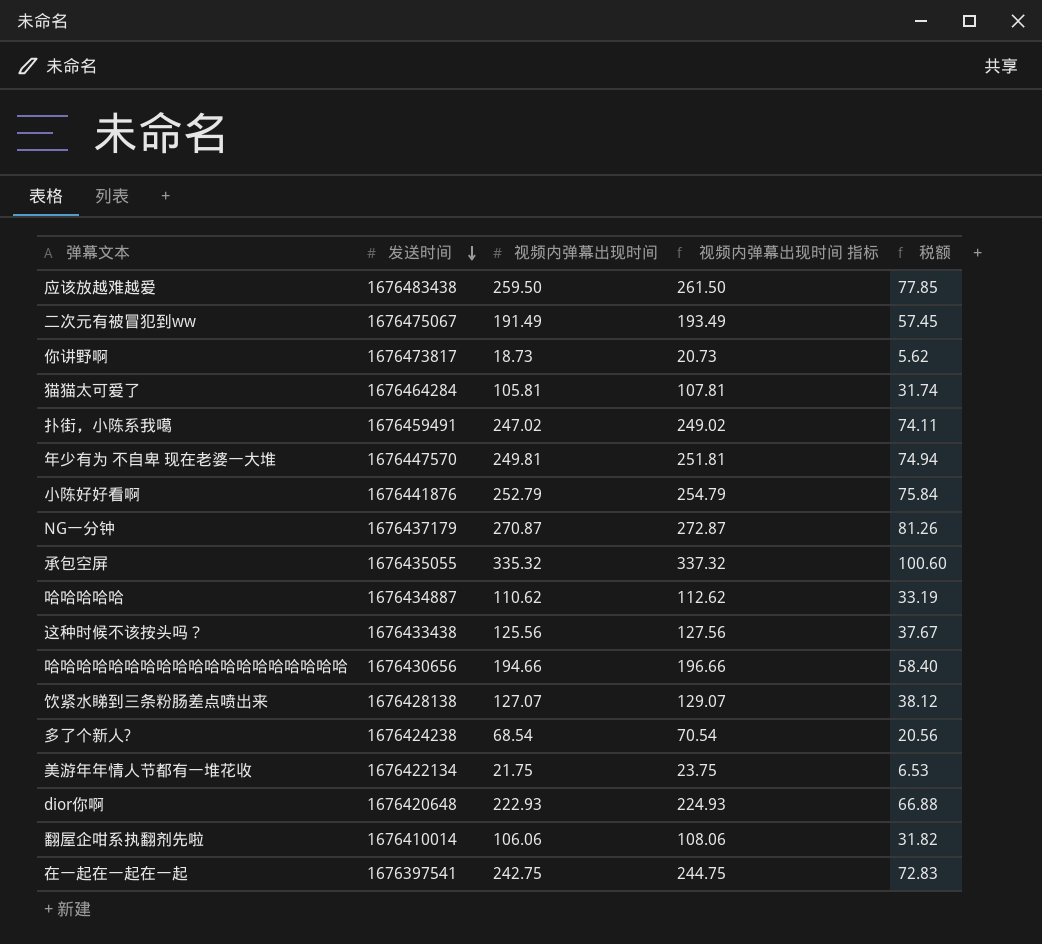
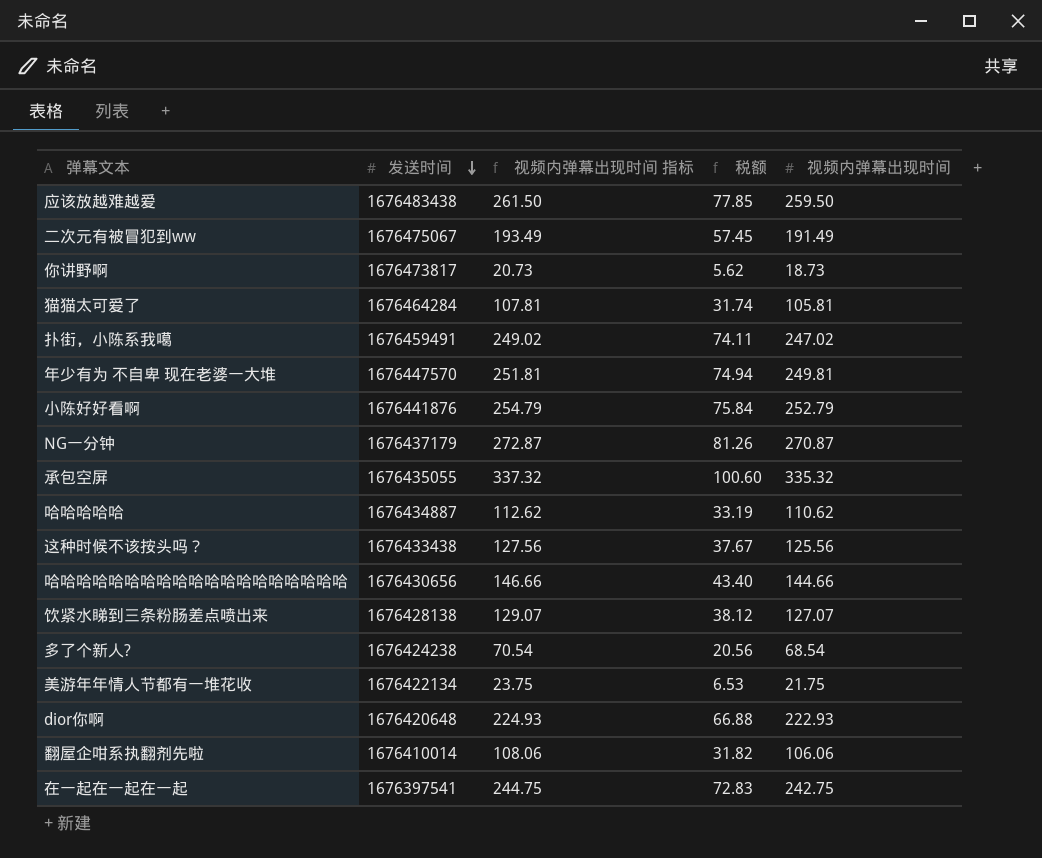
column 视频内弹幕出现时间 | position: 3 -> 5
哈哈哈哈哈哈哈哈哈哈哈哈哈哈哈哈哈哈哈 | 视频内弹幕出现时间 指标: 196.66 -> 146.66
哈哈哈哈哈哈哈哈哈哈哈哈哈哈哈哈哈哈哈 | 税额: 58.40 -> 43.40
哈哈哈哈哈哈哈哈哈哈哈哈哈哈哈哈哈哈哈 | 视频内弹幕出现时间: 194.66 -> 144.66

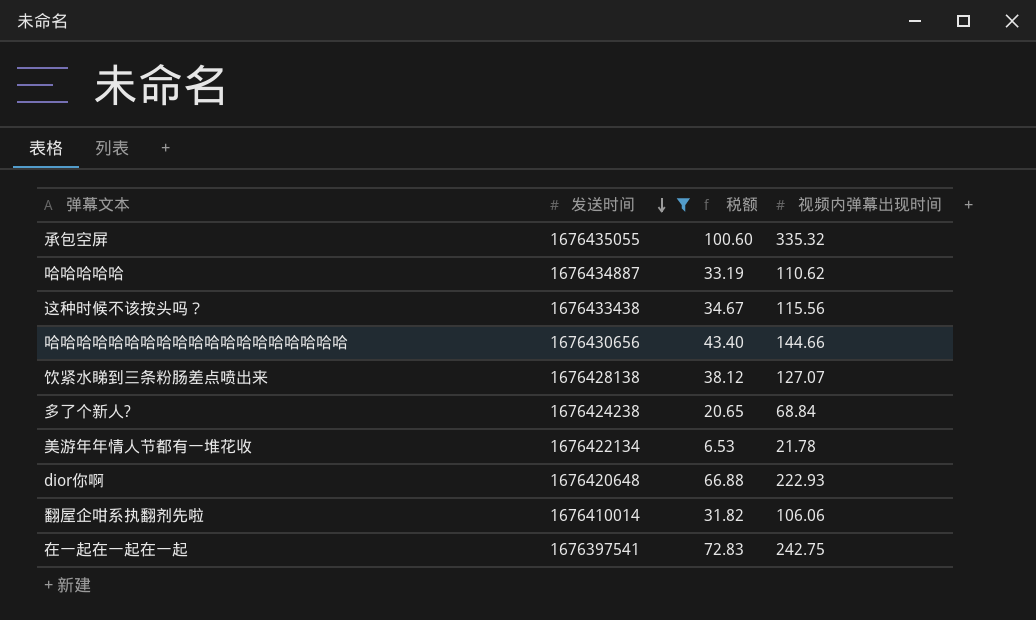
filter: none -> 发送时间 <= 1676435055
column 视频内弹幕出现时间 指标 | formula: [视频内弹幕出现时间] + 2 -> none
这种时候不该按头吗？ | 税额: 37.67 -> 34.67
这种时候不该按头吗？ | 视频内弹幕出现时间: 125.56 -> 115.56
多了个新人? | 税额: 20.56 -> 20.65
多了个新人? | 视频内弹幕出现时间: 68.54 -> 68.84
美游年年情人节都有一堆花收 | 视频内弹幕出现时间: 21.75 -> 21.78

